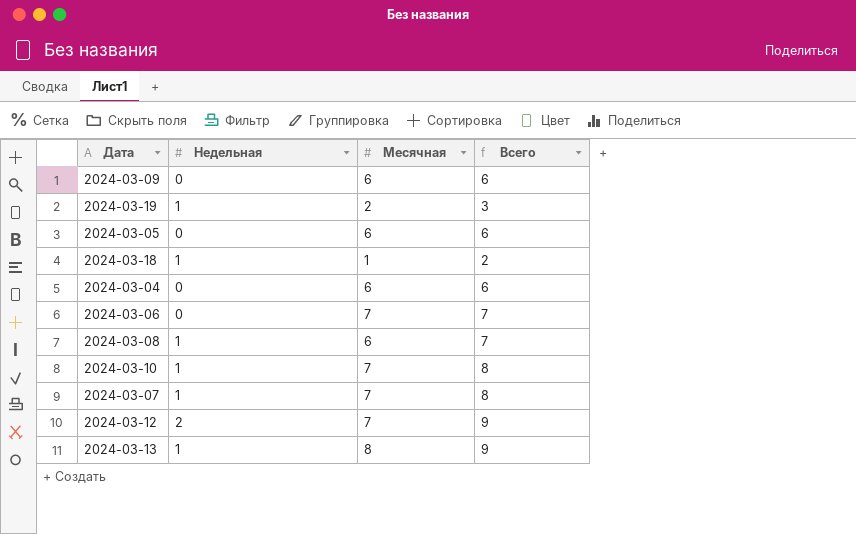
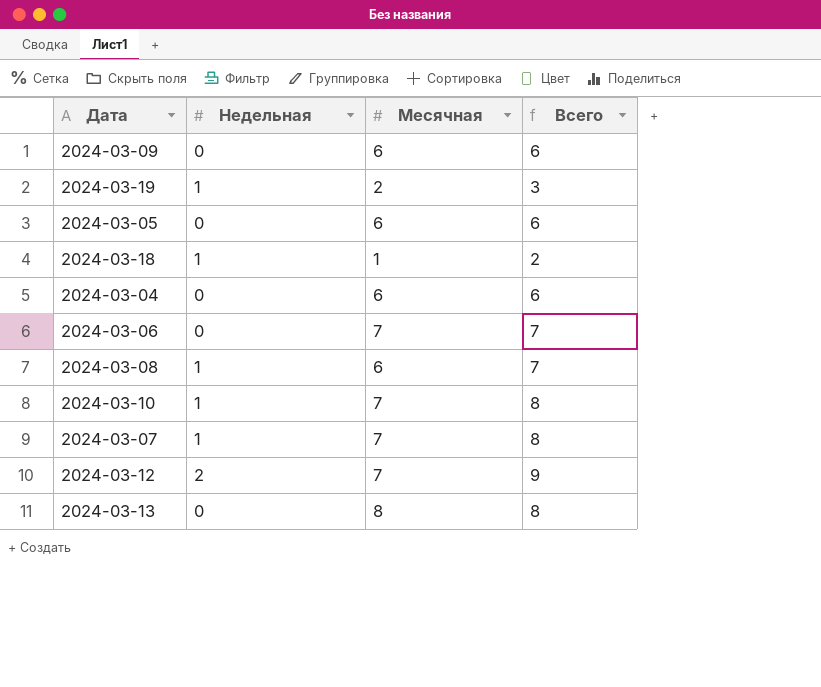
2024-03-13 | Недельная: 1 -> 0
2024-03-13 | Всего: 9 -> 8

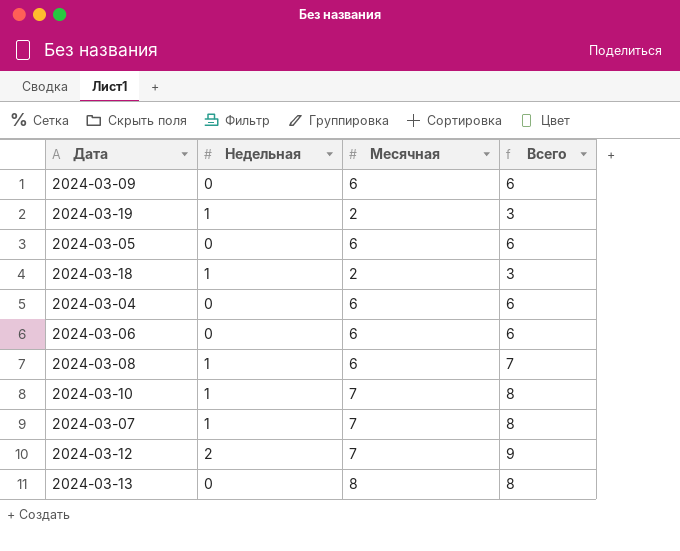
2024-03-18 | Месячная: 1 -> 2
2024-03-18 | Всего: 2 -> 3
2024-03-06 | Месячная: 7 -> 6
2024-03-06 | Всего: 7 -> 6

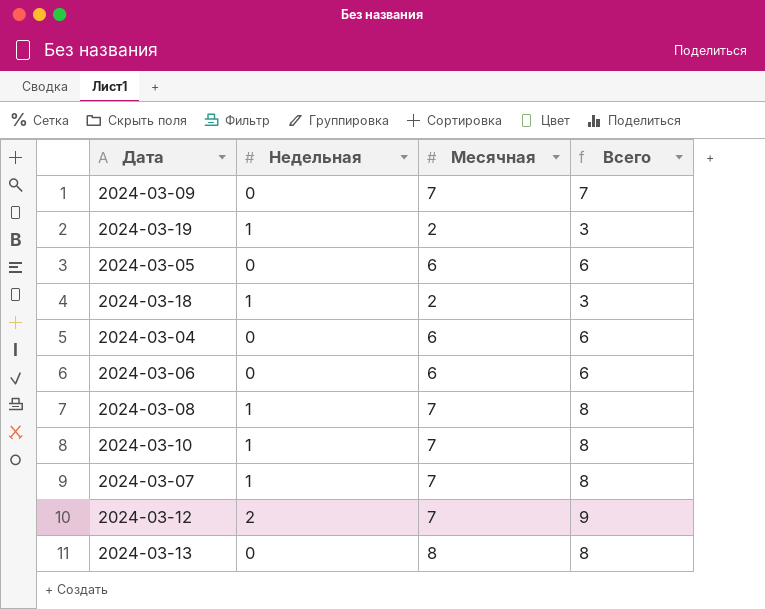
2024-03-09 | Месячная: 6 -> 7
2024-03-09 | Всего: 6 -> 7
2024-03-08 | Месячная: 6 -> 7
2024-03-08 | Всего: 7 -> 8

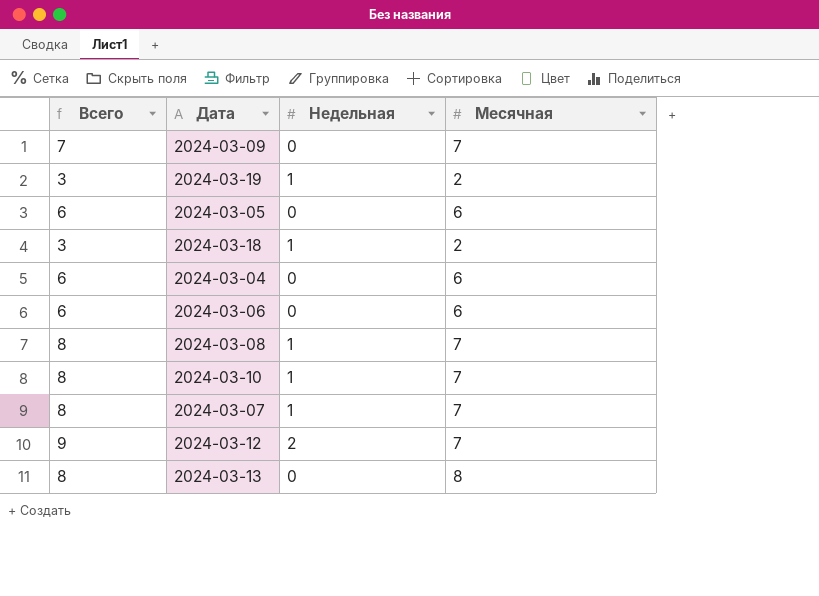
column Всего | position: 4 -> 1

